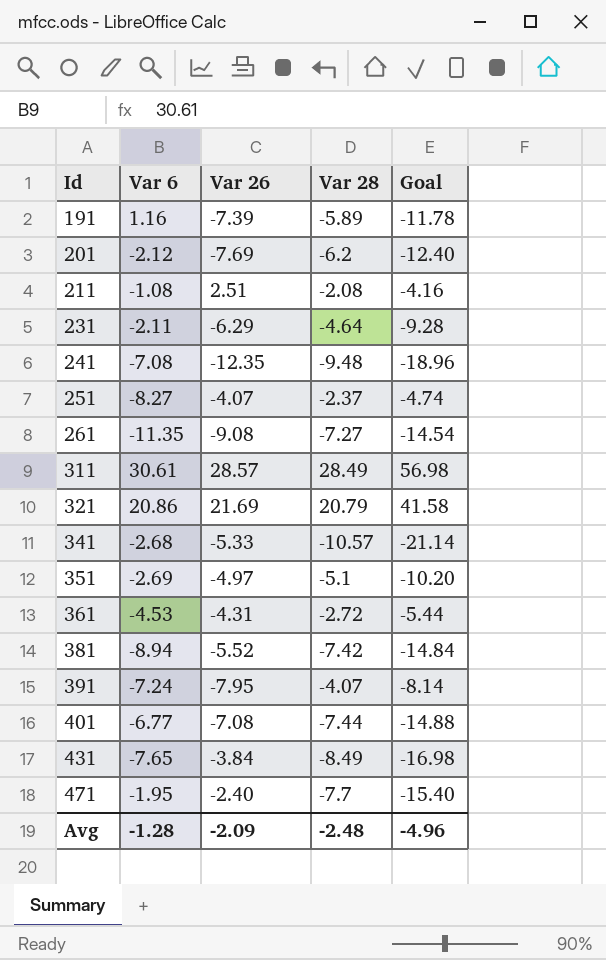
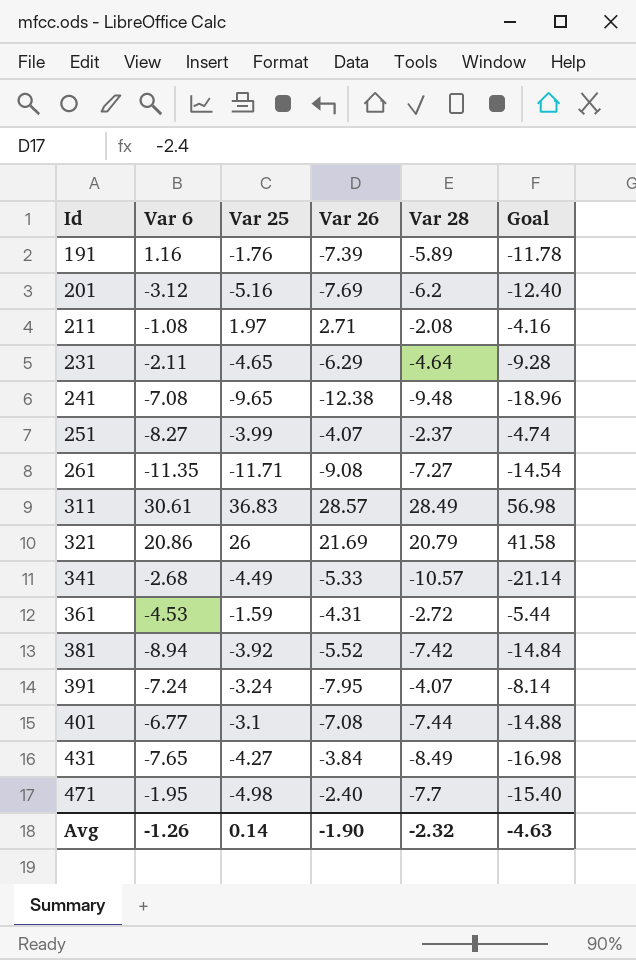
column Var 25 | position: none -> 3
row 351: -2.69 | -4.97 | -5.1 | -10.20 -> none
201 | Var 6: -2.12 -> -3.12
211 | Var 26: 2.51 -> 2.71
241 | Var 26: -12.35 -> -12.38
Avg | Var 6: -1.28 -> -1.26
Avg | Var 26: -2.09 -> -1.90
Avg | Var 28: -2.48 -> -2.32
Avg | Goal: -4.96 -> -4.63

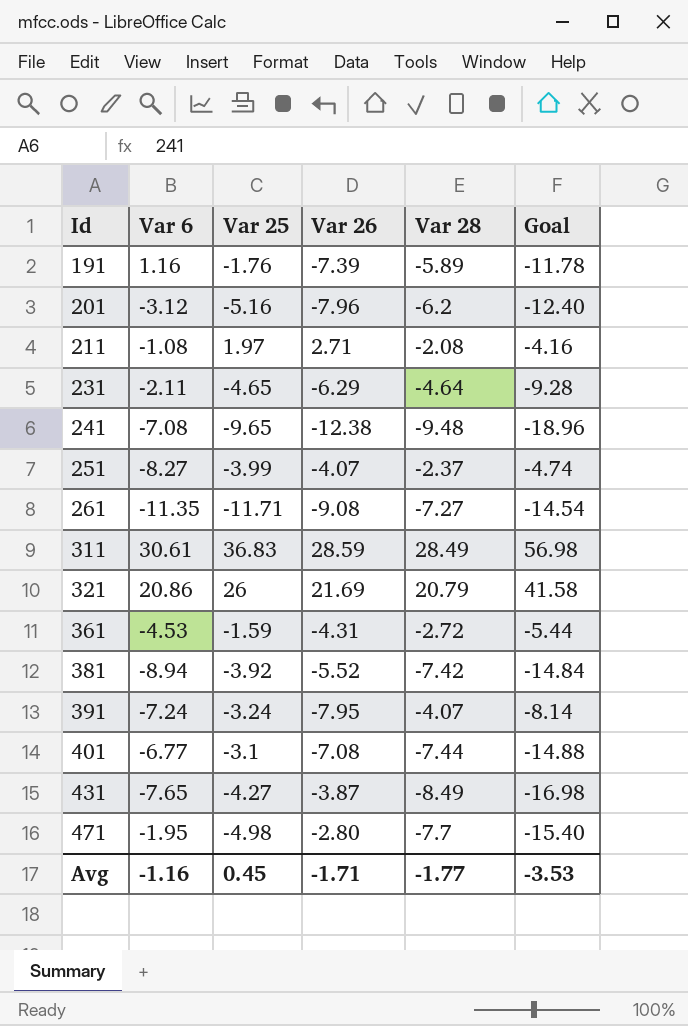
row 341: -2.68 | -4.49 | -5.33 | -10.57 | -21.14 -> none
201 | Var 26: -7.69 -> -7.96
311 | Var 26: 28.57 -> 28.59
431 | Var 26: -3.84 -> -3.87
471 | Var 26: -2.40 -> -2.80
Avg | Var 6: -1.26 -> -1.16
Avg | Var 25: 0.14 -> 0.45
Avg | Var 26: -1.90 -> -1.71
Avg | Var 28: -2.32 -> -1.77
Avg | Goal: -4.63 -> -3.53

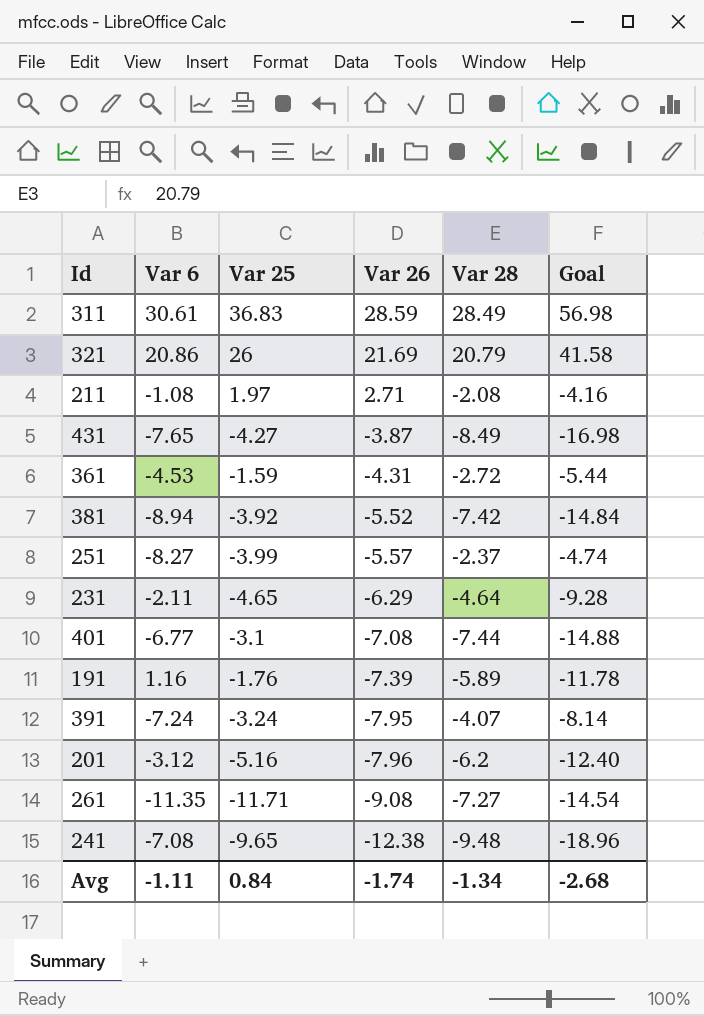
row order: Id ascending -> Var 26 descending
row 471: -1.95 | -4.98 | -2.80 | -7.7 | -15.40 -> none
251 | Var 26: -4.07 -> -5.57
Avg | Var 6: -1.16 -> -1.11
Avg | Var 25: 0.45 -> 0.84
Avg | Var 26: -1.71 -> -1.74
Avg | Var 28: -1.77 -> -1.34
Avg | Goal: -3.53 -> -2.68

